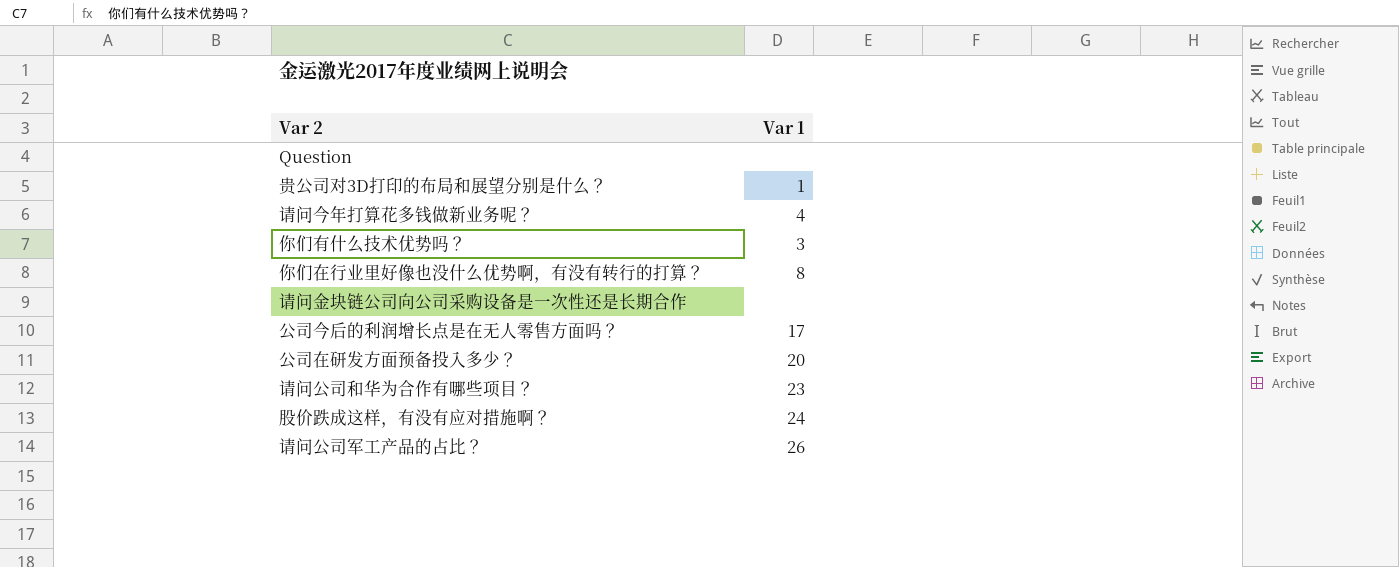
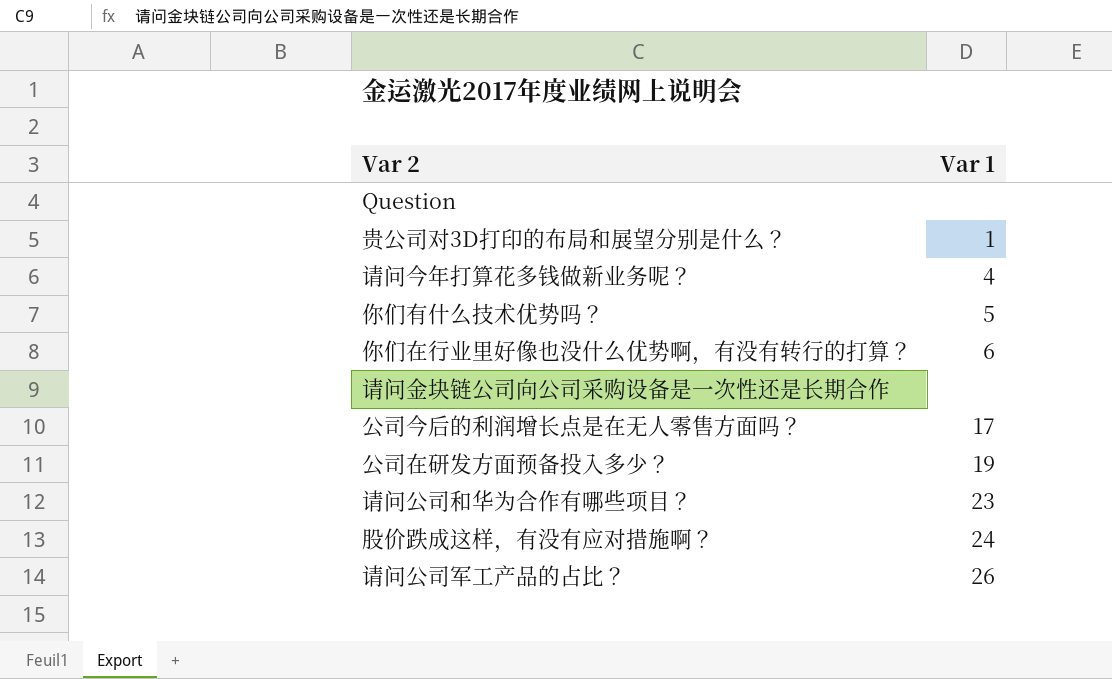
你们有什么技术优势吗？ | Var 1: 3 -> 5
你们在行业里好像也没什么优势啊，有没有转行的打算？ | Var 1: 8 -> 6
公司在研发方面预备投入多少？ | Var 1: 20 -> 19

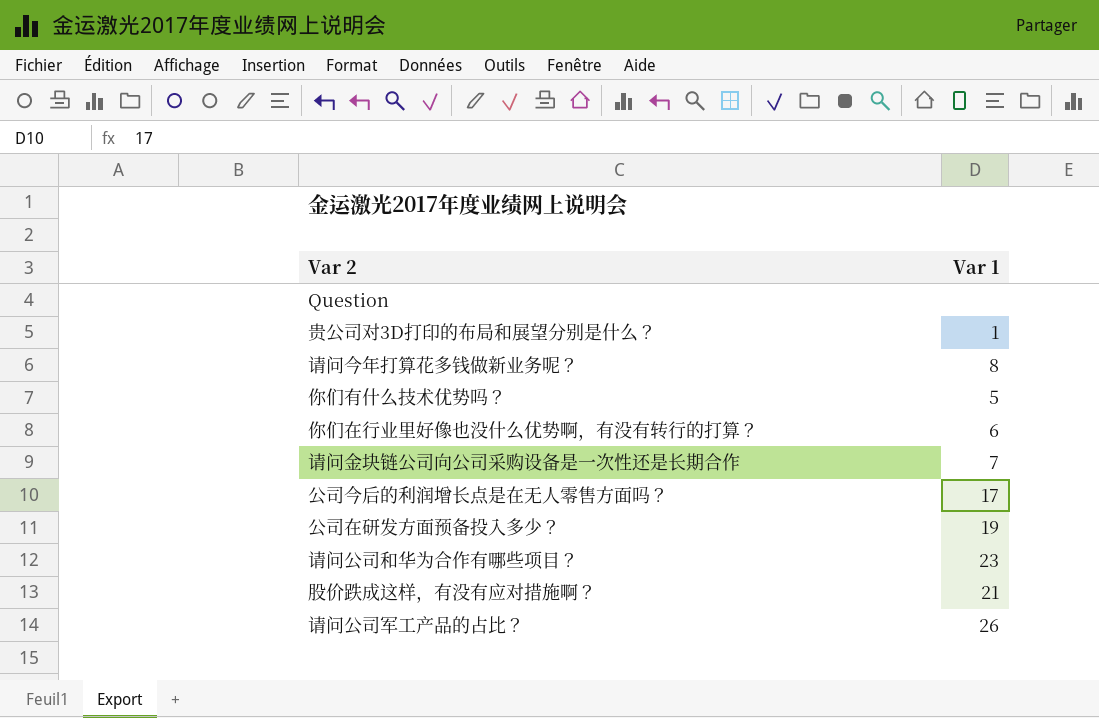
请问今年打算花多钱做新业务呢？ | Var 1: 4 -> 8
请问金块链公司向公司采购设备是一次性还是长期合作 | Var 1: none -> 7
股价跌成这样，有没有应对措施啊？ | Var 1: 24 -> 21

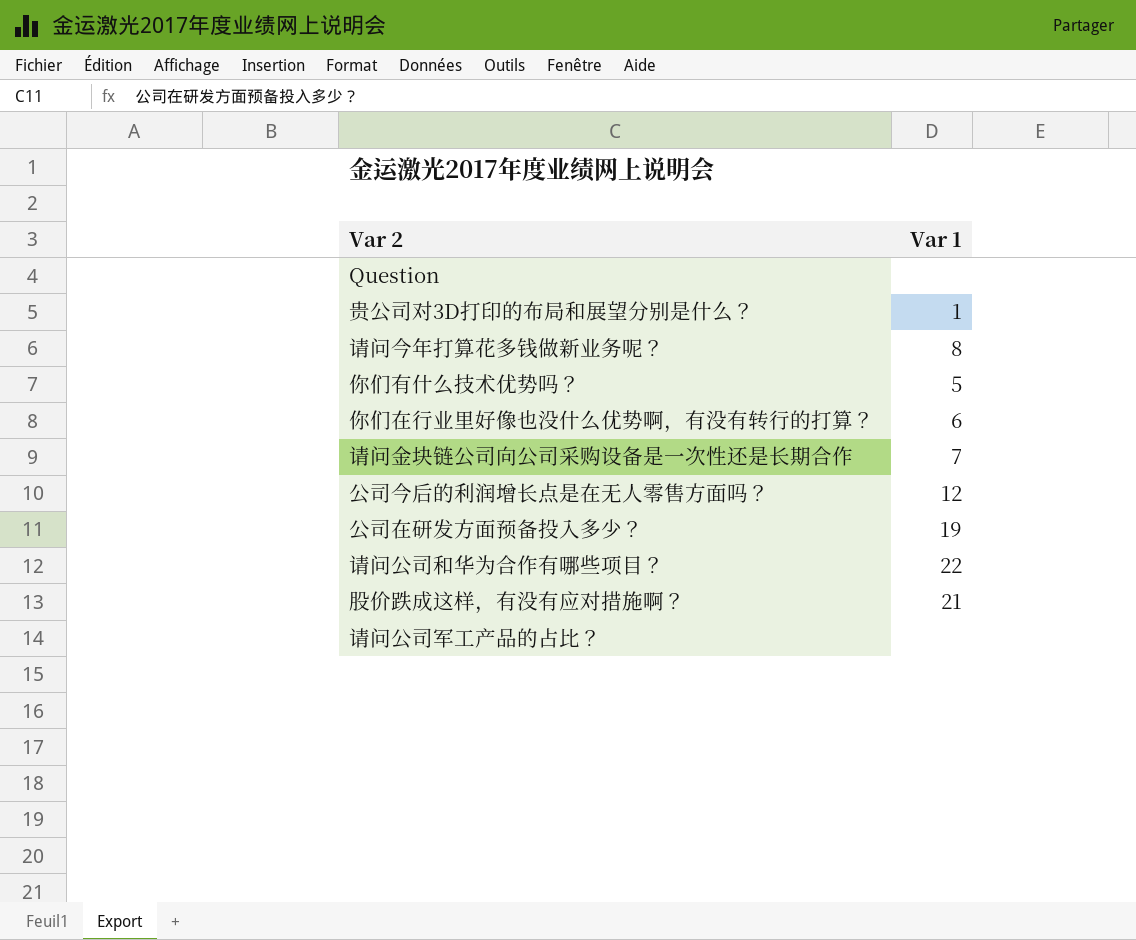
公司今后的利润增长点是在无人零售方面吗？ | Var 1: 17 -> 12
请问公司和华为合作有哪些项目？ | Var 1: 23 -> 22
请问公司军工产品的占比？ | Var 1: 26 -> none

